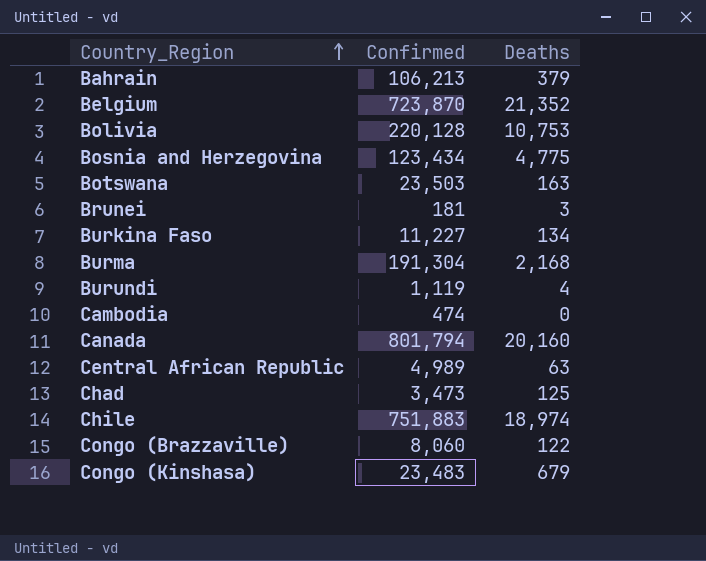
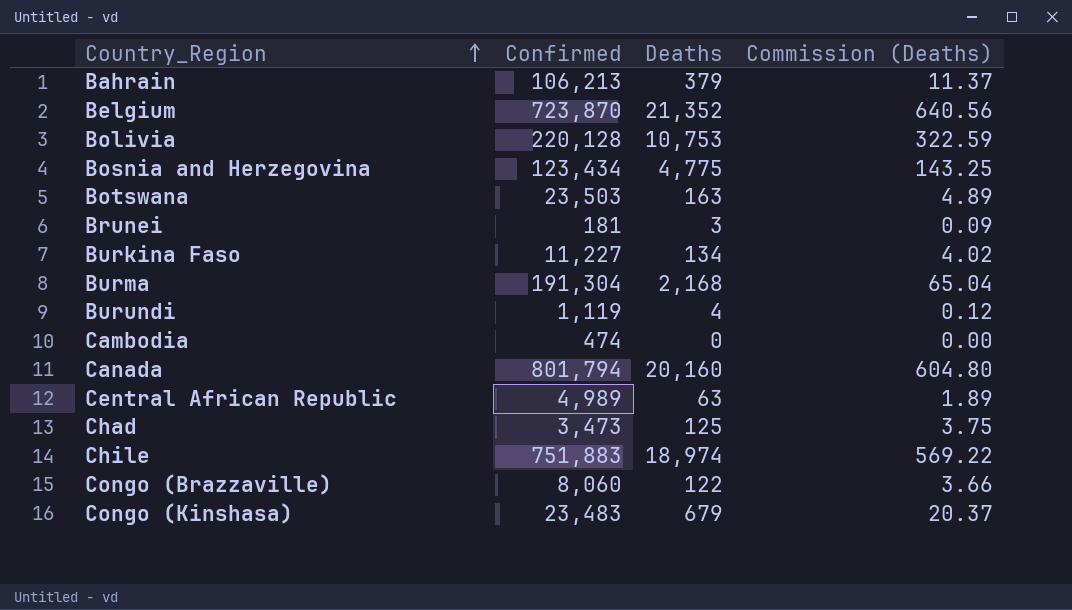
column Commission (Deaths) | formula: none -> [Deaths] * 0.03

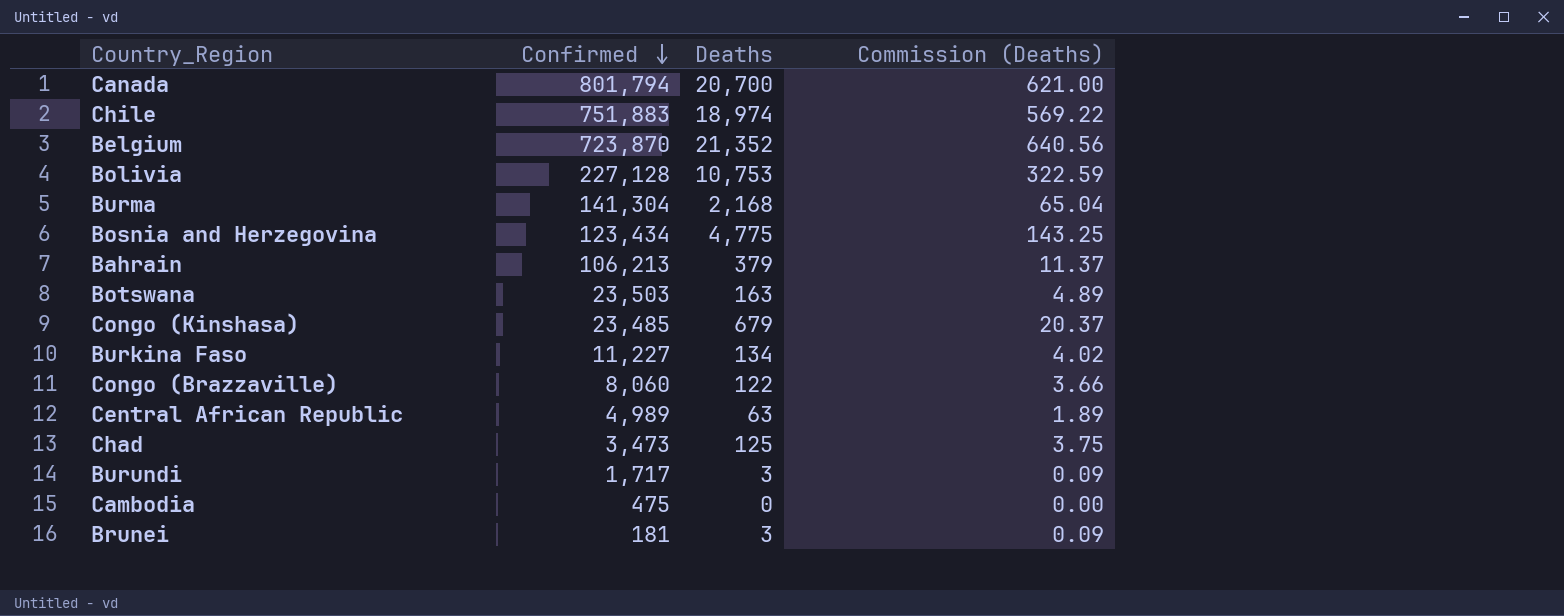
row order: Country_Region ascending -> Confirmed descending
Canada | Deaths: 20,160 -> 20,700
Canada | Commission (Deaths): 604.80 -> 621.00
Bolivia | Confirmed: 220,128 -> 227,128
Burma | Confirmed: 191,304 -> 141,304
Congo (Kinshasa) | Confirmed: 23,483 -> 23,485
Burundi | Confirmed: 1,119 -> 1,717
Burundi | Deaths: 4 -> 3
Burundi | Commission (Deaths): 0.12 -> 0.09
Cambodia | Confirmed: 474 -> 475

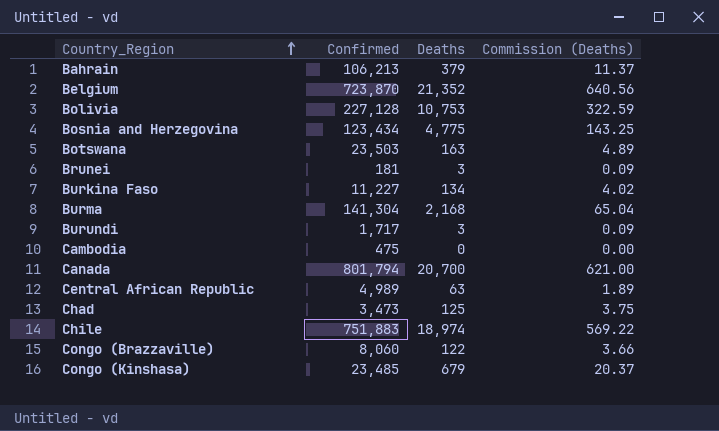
row order: Confirmed descending -> Country_Region ascending

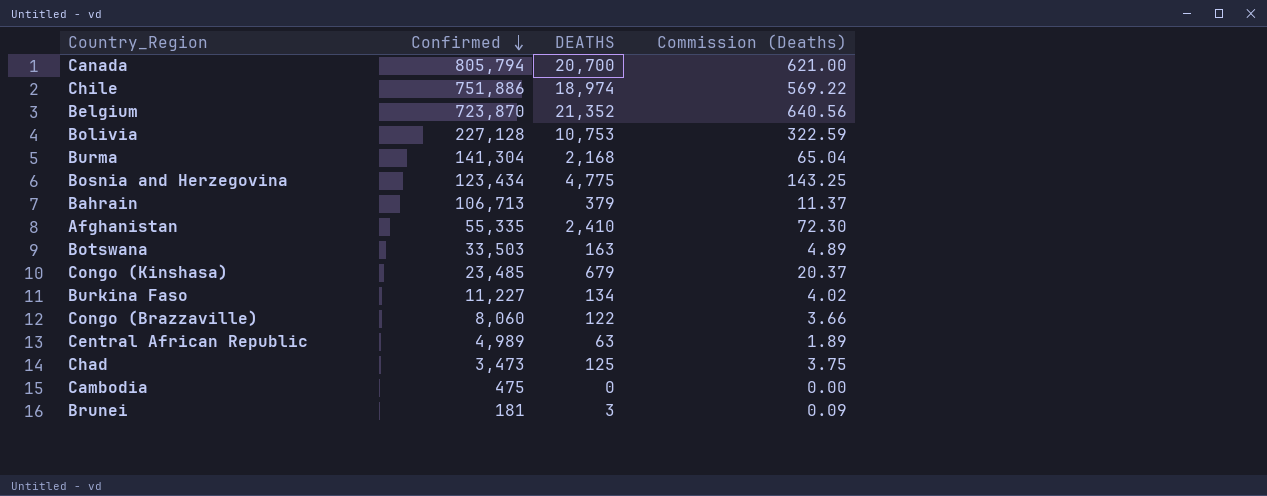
row order: Country_Region ascending -> Confirmed descending
column name: Deaths -> DEATHS
row Burundi: 1,717 | 3 | 0.09 -> none
Canada | Confirmed: 801,794 -> 805,794
Chile | Confirmed: 751,883 -> 751,886
Bahrain | Confirmed: 106,213 -> 106,713
row Afghanistan: none -> 55,335 | 2,410 | 72.30
Botswana | Confirmed: 23,503 -> 33,503

